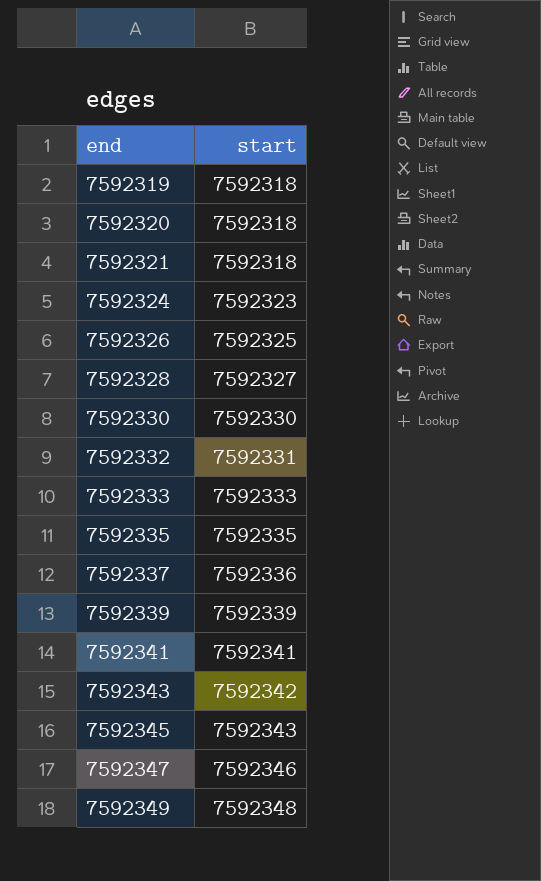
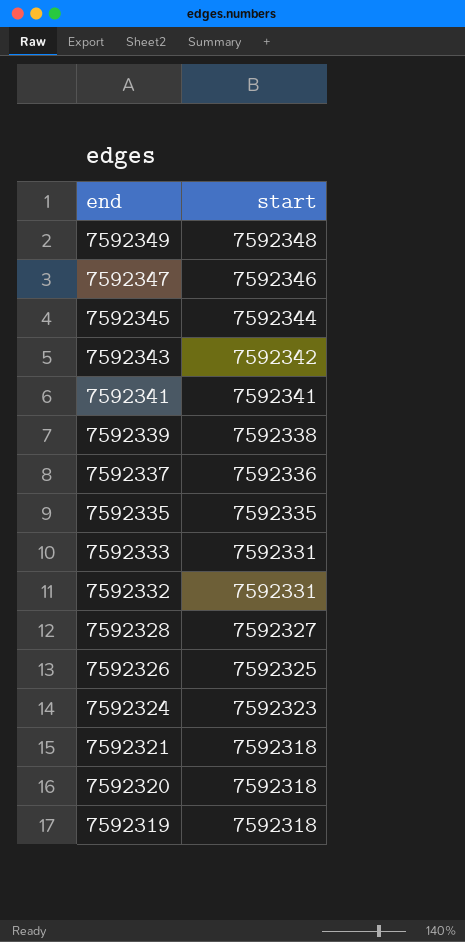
row order: end ascending -> end descending
row 7592330: 7592330 -> none
7592345 | start: 7592343 -> 7592344
7592339 | start: 7592339 -> 7592338
7592333 | start: 7592333 -> 7592331

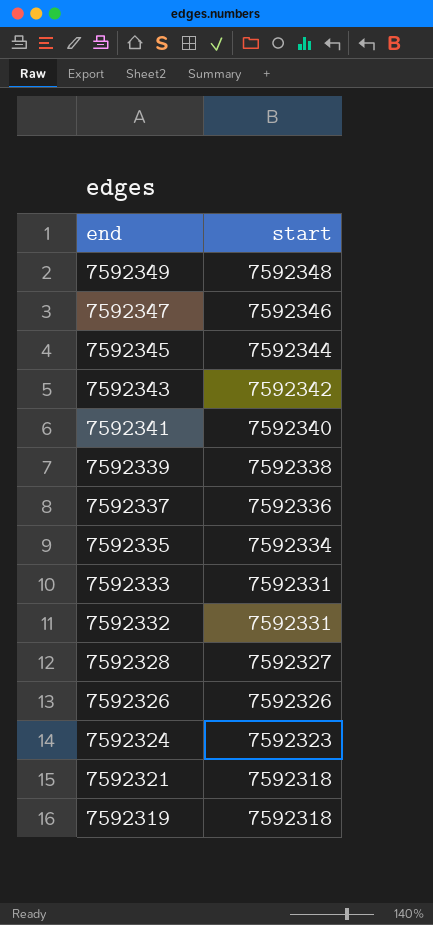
row 7592320: 7592318 -> none
7592341 | start: 7592341 -> 7592340
7592335 | start: 7592335 -> 7592334
7592326 | start: 7592325 -> 7592326

